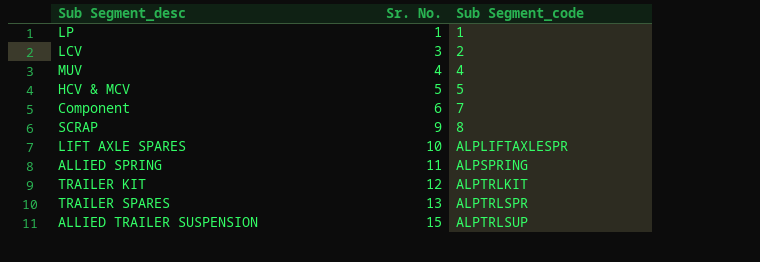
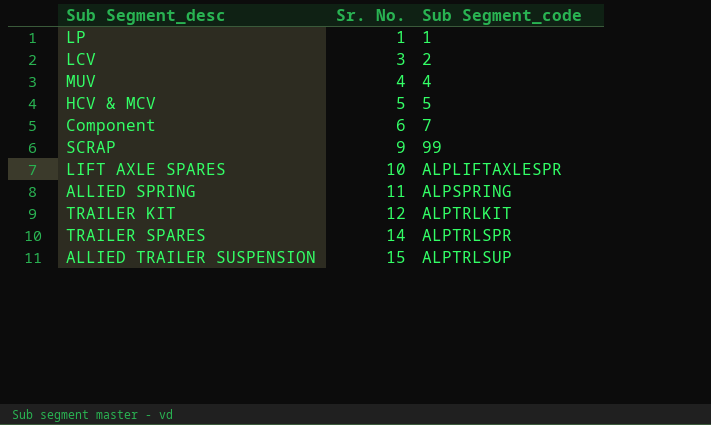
SCRAP | Sub Segment_code: 8 -> 99
TRAILER SPARES | Sr. No.: 13 -> 14

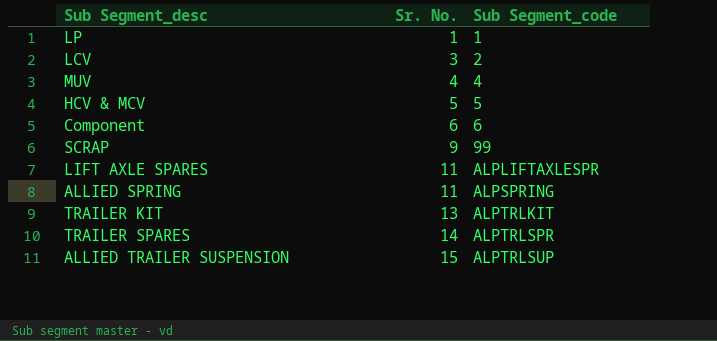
Component | Sub Segment_code: 7 -> 6
LIFT AXLE SPARES | Sr. No.: 10 -> 11
TRAILER KIT | Sr. No.: 12 -> 13

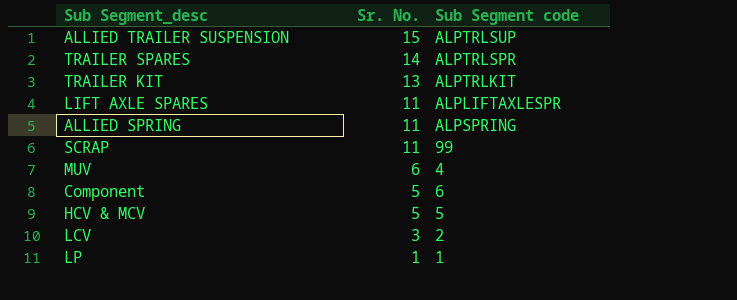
row order: Sr. No. ascending -> Sr. No. descending
column name: Sub Segment_code -> Sub Segment code
SCRAP | Sr. No.: 9 -> 11
MUV | Sr. No.: 4 -> 6
Component | Sr. No.: 6 -> 5

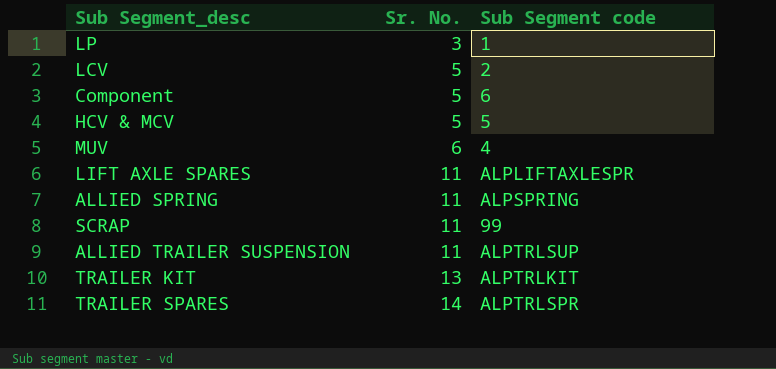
row order: Sr. No. descending -> Sr. No. ascending
LP | Sr. No.: 1 -> 3
LCV | Sr. No.: 3 -> 5
ALLIED TRAILER SUSPENSION | Sr. No.: 15 -> 11

